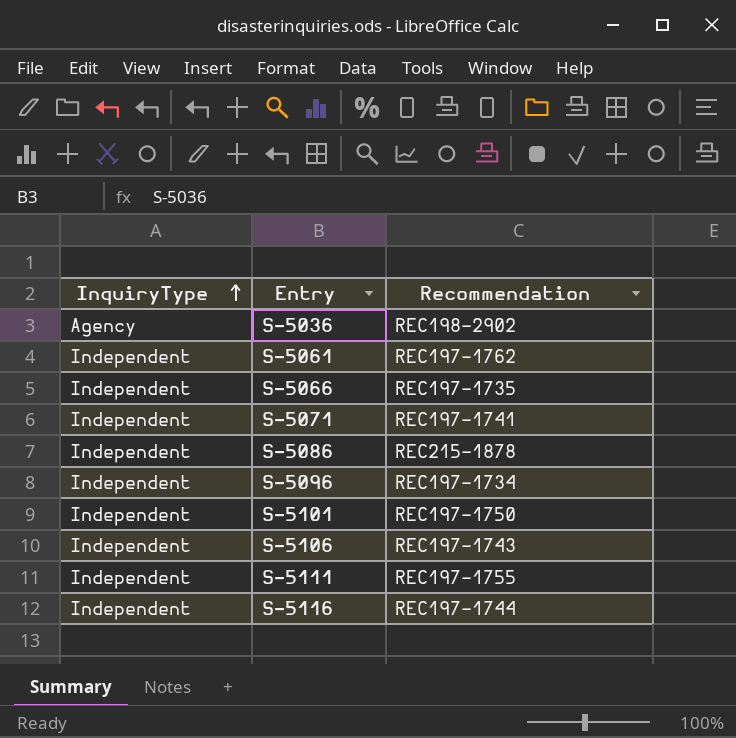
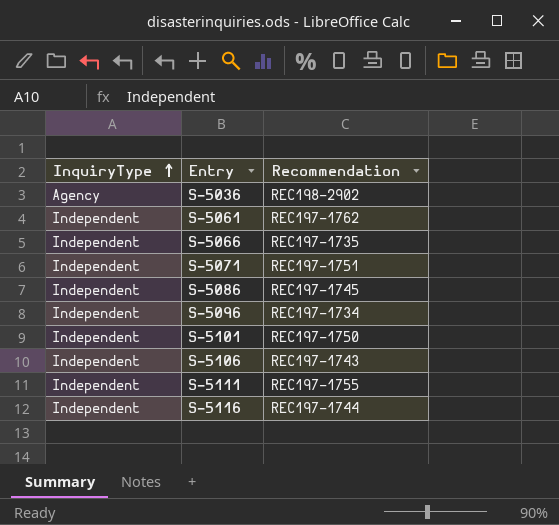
S-5071 | Recommendation: REC197-1741 -> REC197-1751
S-5086 | Recommendation: REC215-1878 -> REC197-1745

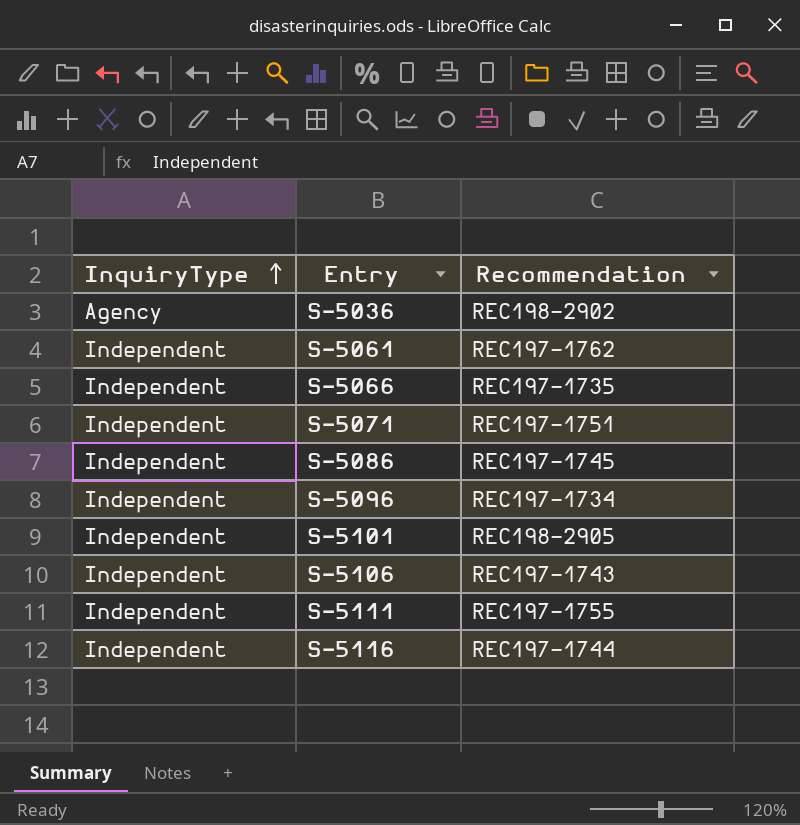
S-5101 | Recommendation: REC197-1750 -> REC198-2905

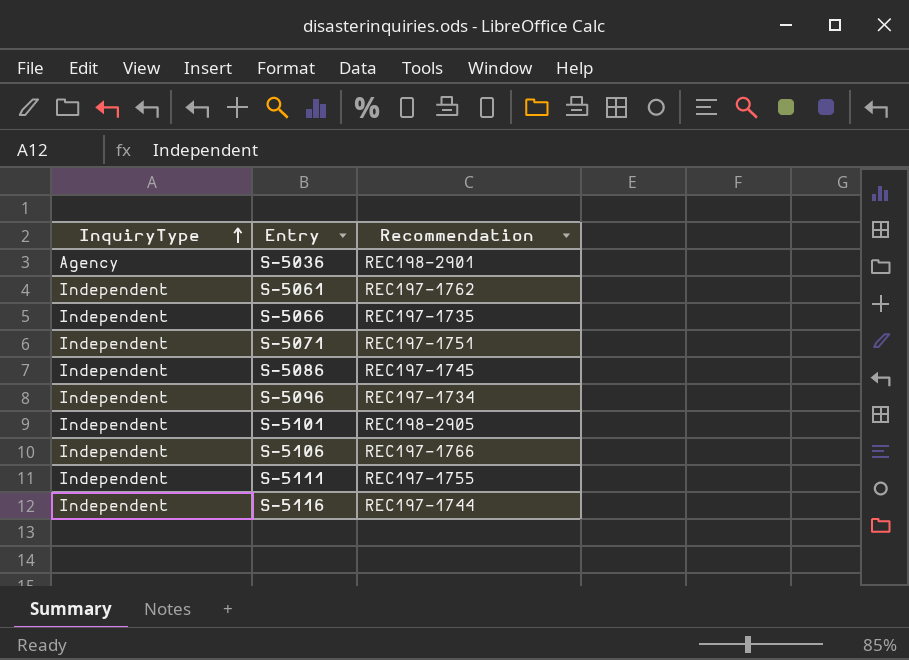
S-5036 | Recommendation: REC198-2902 -> REC198-2901
S-5106 | Recommendation: REC197-1743 -> REC197-1766

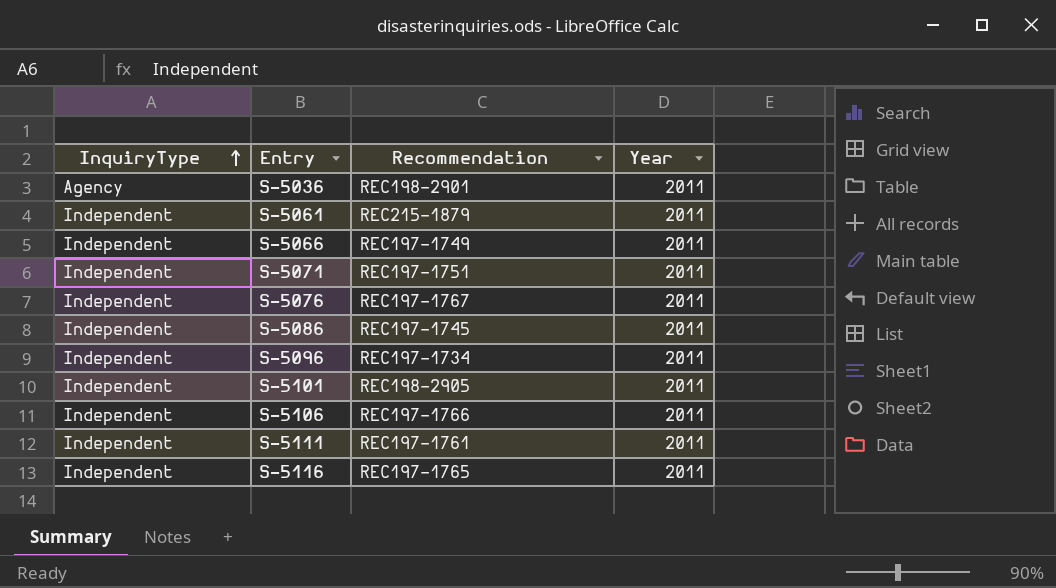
column Year | position: none -> 4
S-5061 | Recommendation: REC197-1762 -> REC215-1879
S-5066 | Recommendation: REC197-1735 -> REC197-1749
row S-5076: none -> Independent | REC197-1767 | 2011
S-5111 | Recommendation: REC197-1755 -> REC197-1761
S-5116 | Recommendation: REC197-1744 -> REC197-1765

